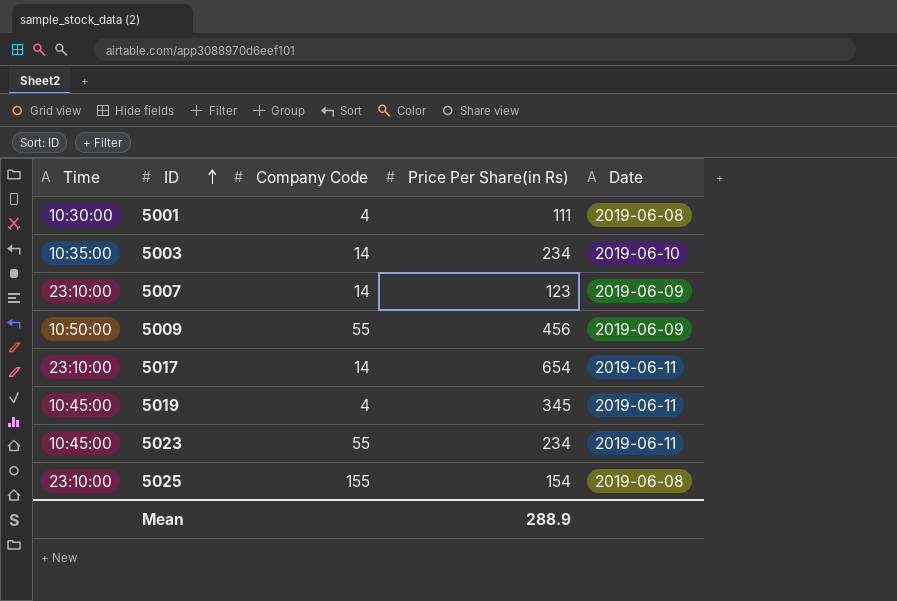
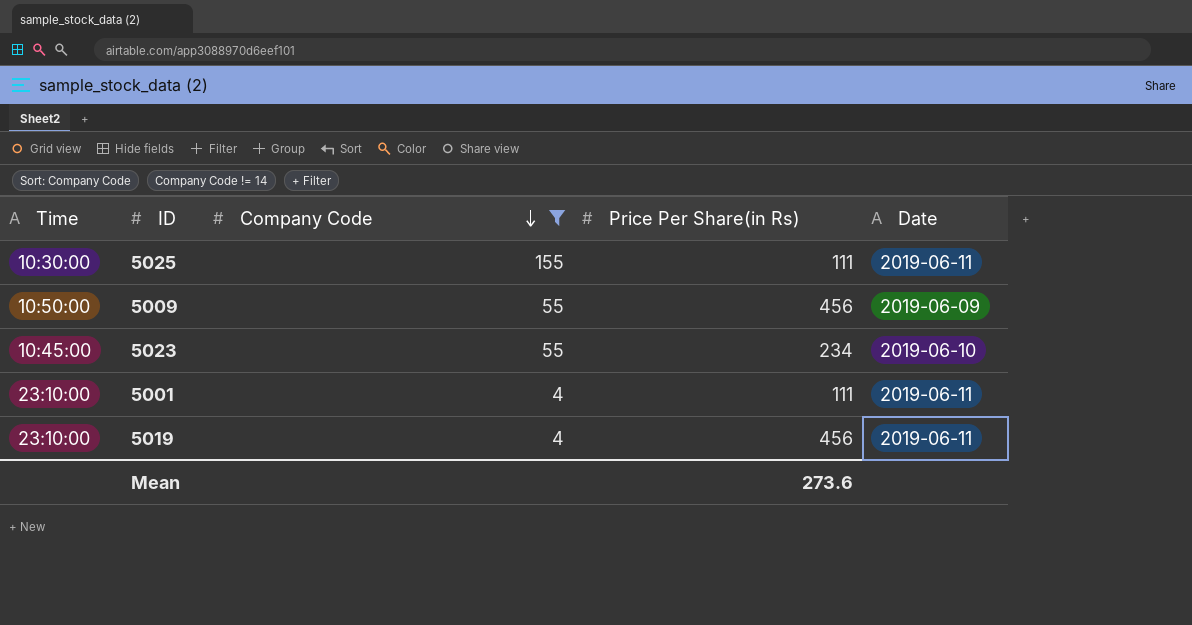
filter: none -> Company Code != 14
row order: ID ascending -> Company Code descending
5025 | Time: 23:10:00 -> 10:30:00
5025 | Price Per Share(in Rs): 154 -> 111
5025 | Date: 2019-06-08 -> 2019-06-11
5023 | Date: 2019-06-11 -> 2019-06-10
5001 | Time: 10:30:00 -> 23:10:00
5001 | Date: 2019-06-08 -> 2019-06-11
5019 | Time: 10:45:00 -> 23:10:00
5019 | Price Per Share(in Rs): 345 -> 456
Mean | Price Per Share(in Rs): 288.9 -> 273.6

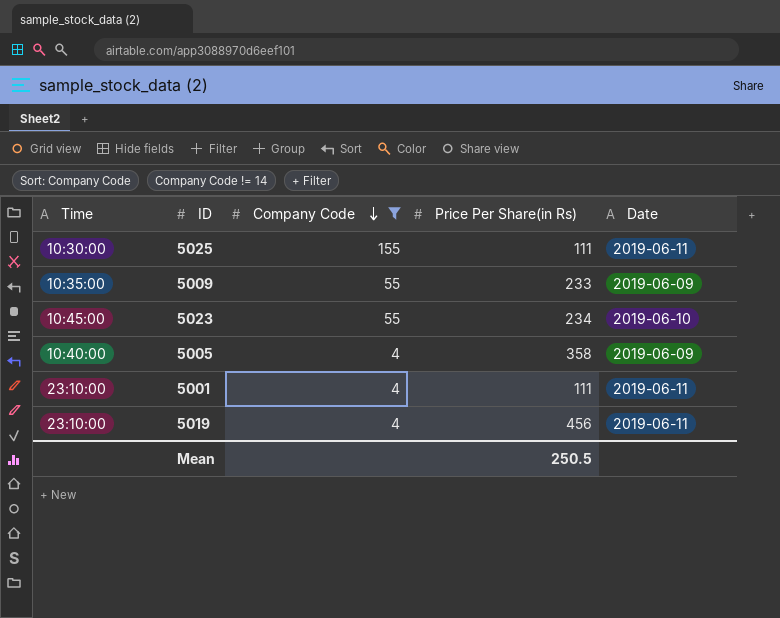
5009 | Time: 10:50:00 -> 10:35:00
5009 | Price Per Share(in Rs): 456 -> 233
row 5005: none -> 10:40:00 | 4 | 358 | 2019-06-09
Mean | Price Per Share(in Rs): 273.6 -> 250.5

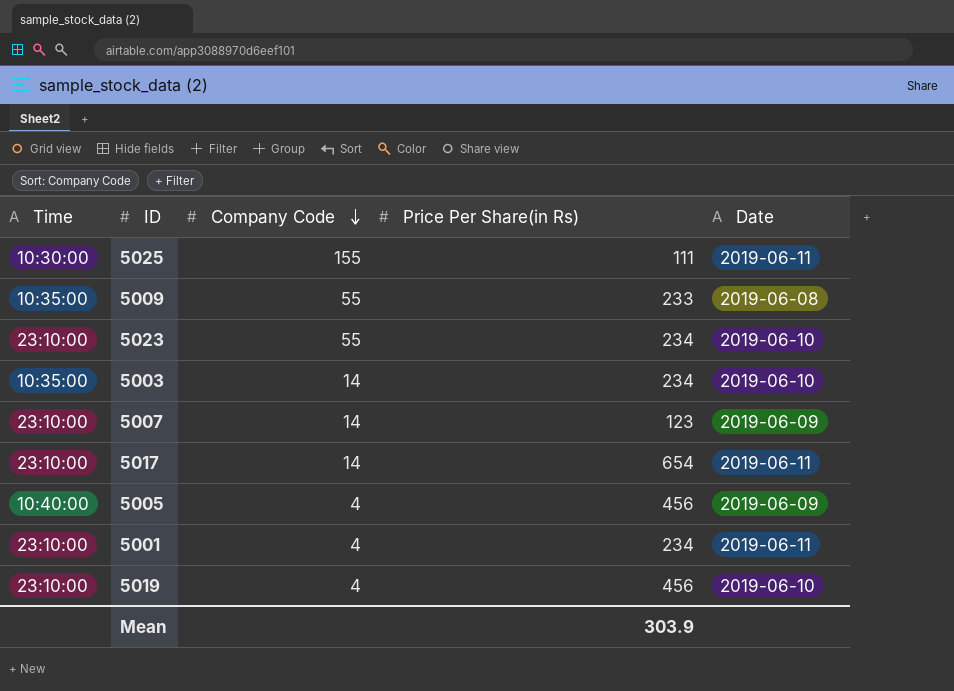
filter: Company Code != 14 -> none
5009 | Date: 2019-06-09 -> 2019-06-08
5023 | Time: 10:45:00 -> 23:10:00
5005 | Price Per Share(in Rs): 358 -> 456
5001 | Price Per Share(in Rs): 111 -> 234
5019 | Date: 2019-06-11 -> 2019-06-10
Mean | Price Per Share(in Rs): 250.5 -> 303.9

